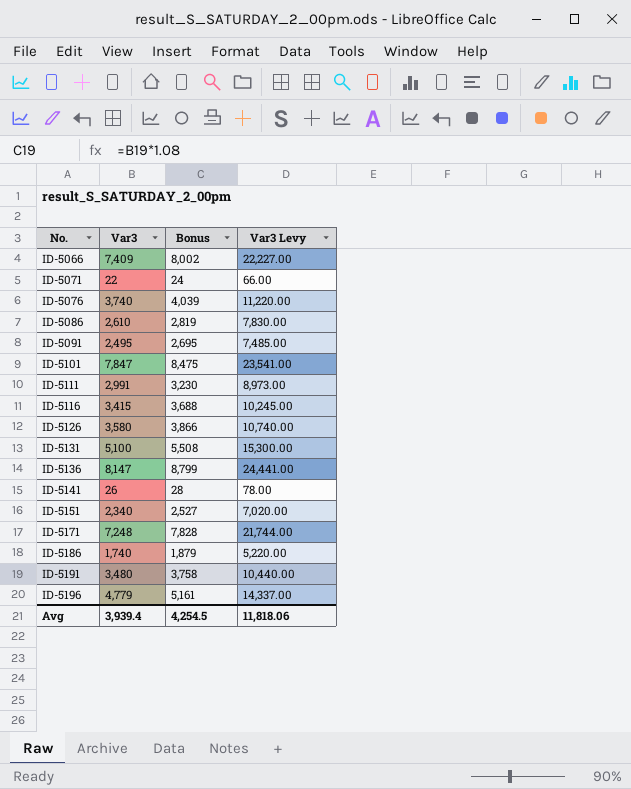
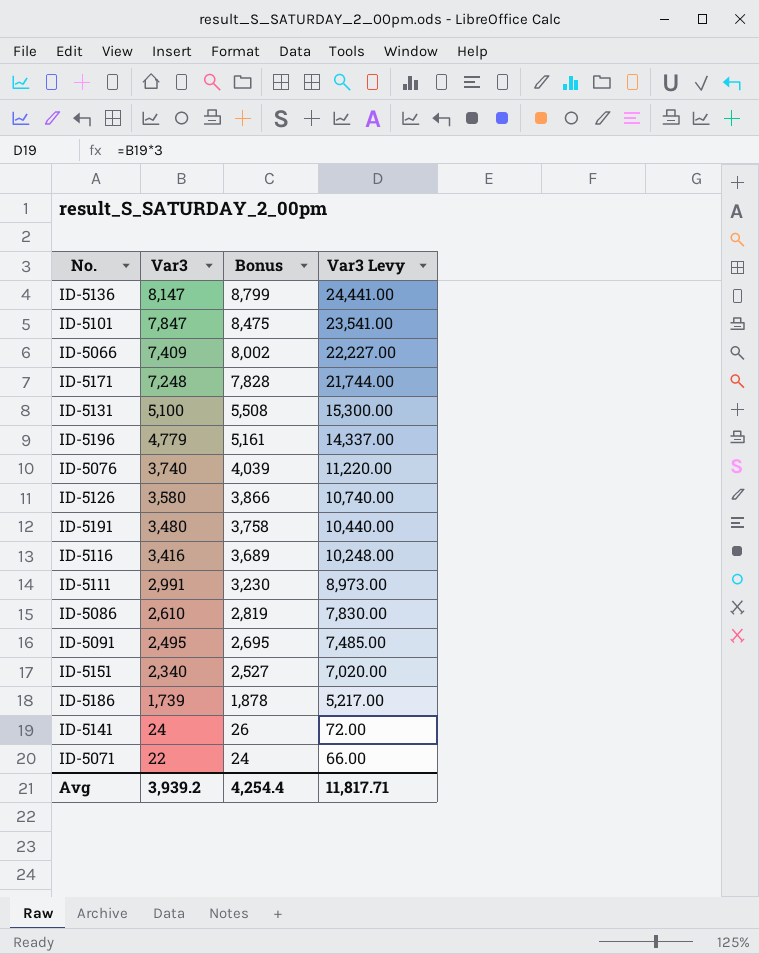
row order: No. ascending -> Var3 descending
ID-5116 | Var3: 3,415 -> 3,416
ID-5116 | Bonus: 3,688 -> 3,689
ID-5116 | Var3 Levy: 10,245.00 -> 10,248.00
ID-5186 | Var3: 1,740 -> 1,739
ID-5186 | Bonus: 1,879 -> 1,878
ID-5186 | Var3 Levy: 5,220.00 -> 5,217.00
ID-5141 | Var3: 26 -> 24
ID-5141 | Bonus: 28 -> 26
ID-5141 | Var3 Levy: 78.00 -> 72.00
Avg | Var3: 3,939.4 -> 3,939.2
Avg | Bonus: 4,254.5 -> 4,254.4
Avg | Var3 Levy: 11,818.06 -> 11,817.71

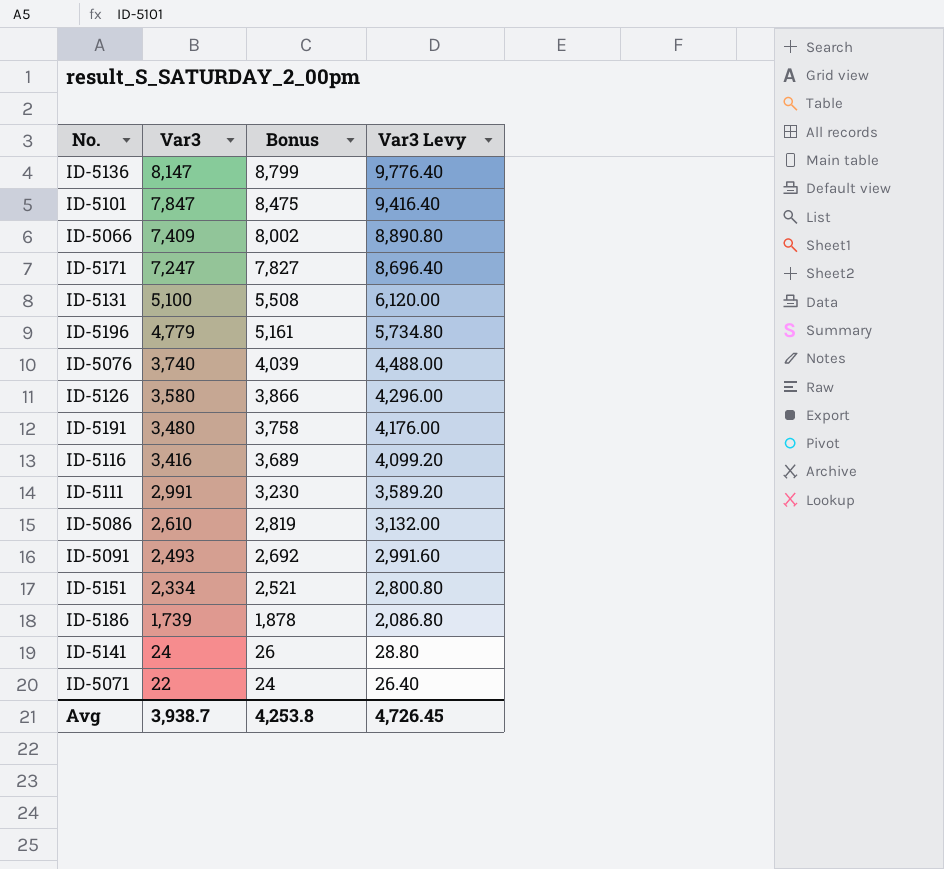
column Var3 Levy | formula: [Var3] * 3 -> [Var3] * 1.2
ID-5171 | Var3: 7,248 -> 7,247
ID-5171 | Bonus: 7,828 -> 7,827
ID-5091 | Var3: 2,495 -> 2,493
ID-5091 | Bonus: 2,695 -> 2,692
ID-5151 | Var3: 2,340 -> 2,334
ID-5151 | Bonus: 2,527 -> 2,521
Avg | Var3: 3,939.2 -> 3,938.7
Avg | Bonus: 4,254.4 -> 4,253.8
Avg | Var3 Levy: 11,817.71 -> 4,726.45

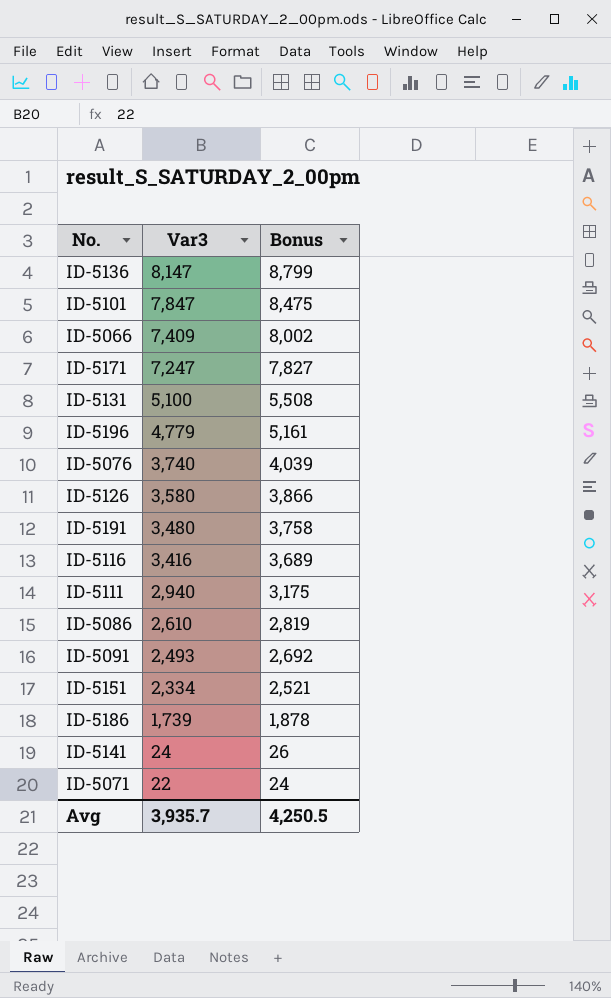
column Var3 Levy | formula: [Var3] * 1.2 -> none
ID-5111 | Var3: 2,991 -> 2,940
ID-5111 | Bonus: 3,230 -> 3,175
Avg | Var3: 3,938.7 -> 3,935.7
Avg | Bonus: 4,253.8 -> 4,250.5

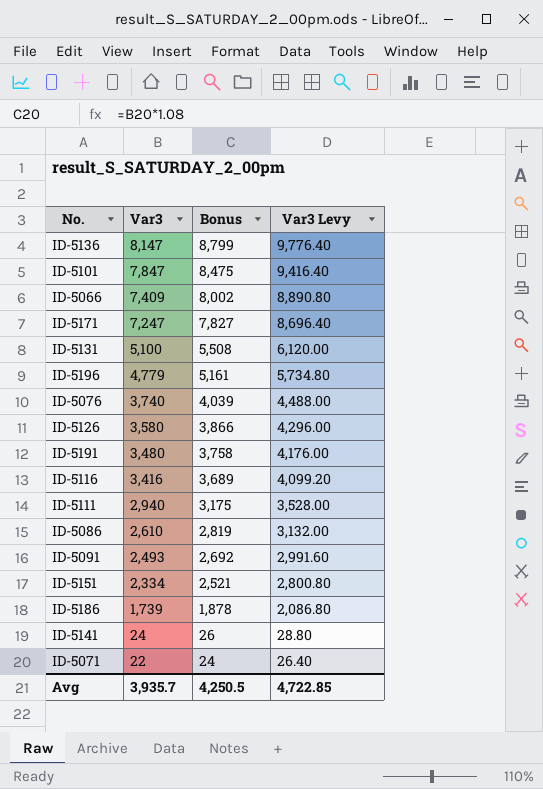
column Var3 Levy | formula: none -> [Var3] * 1.2

